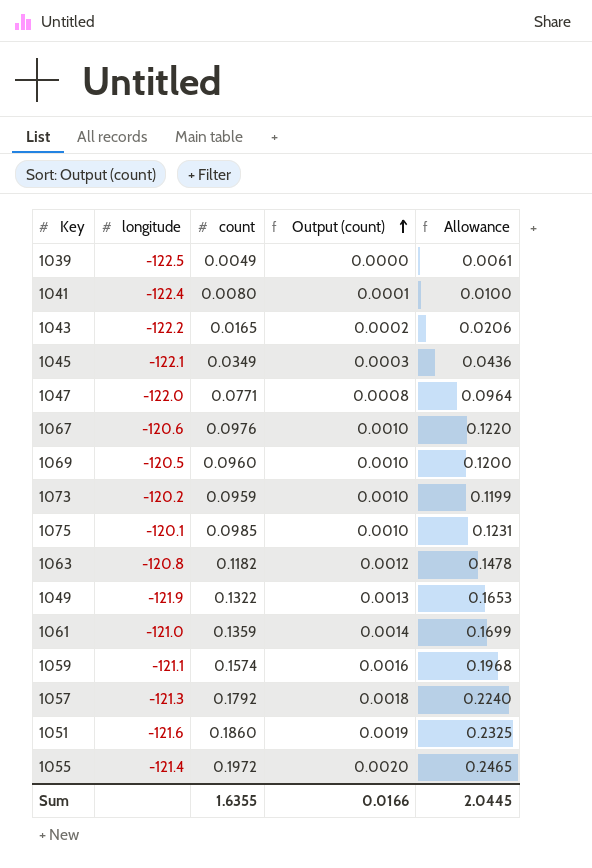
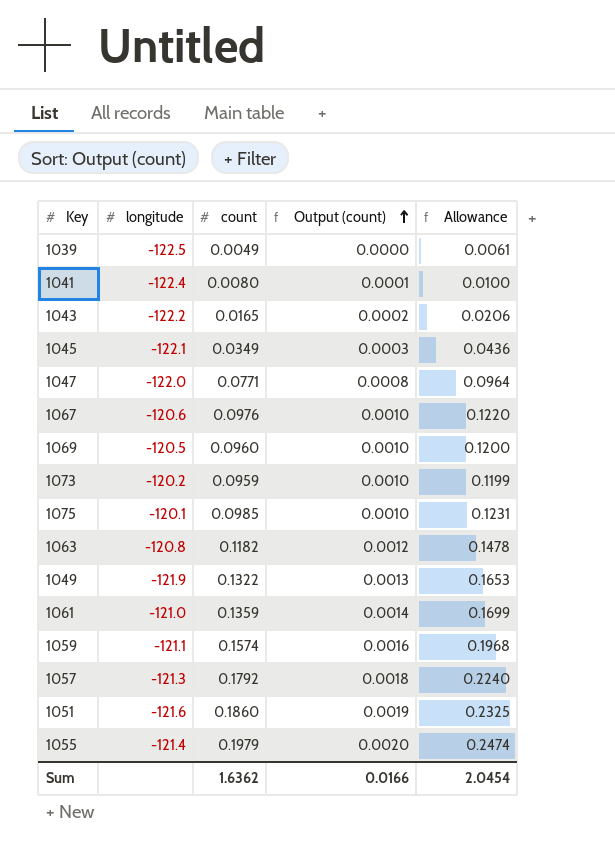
1055 | count: 0.1972 -> 0.1979
1055 | Allowance: 0.2465 -> 0.2474
Sum | count: 1.6355 -> 1.6362
Sum | Allowance: 2.0445 -> 2.0454

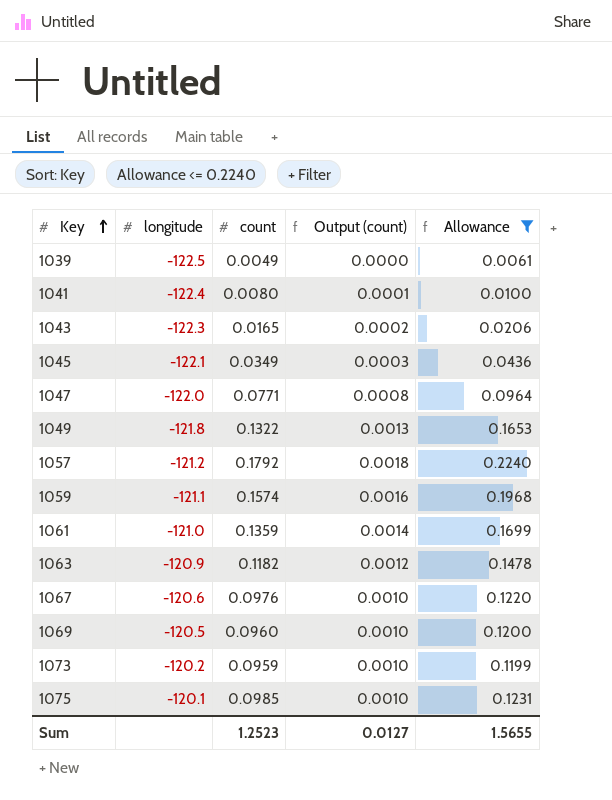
filter: none -> Allowance <= 0.2240
row order: Output (count) ascending -> Key ascending
1043 | longitude: -122.2 -> -122.3
1049 | longitude: -121.9 -> -121.8
1057 | longitude: -121.3 -> -121.2
1063 | longitude: -120.8 -> -120.9
Sum | count: 1.6362 -> 1.2523
Sum | Output (count): 0.0166 -> 0.0127
Sum | Allowance: 2.0454 -> 1.5655

